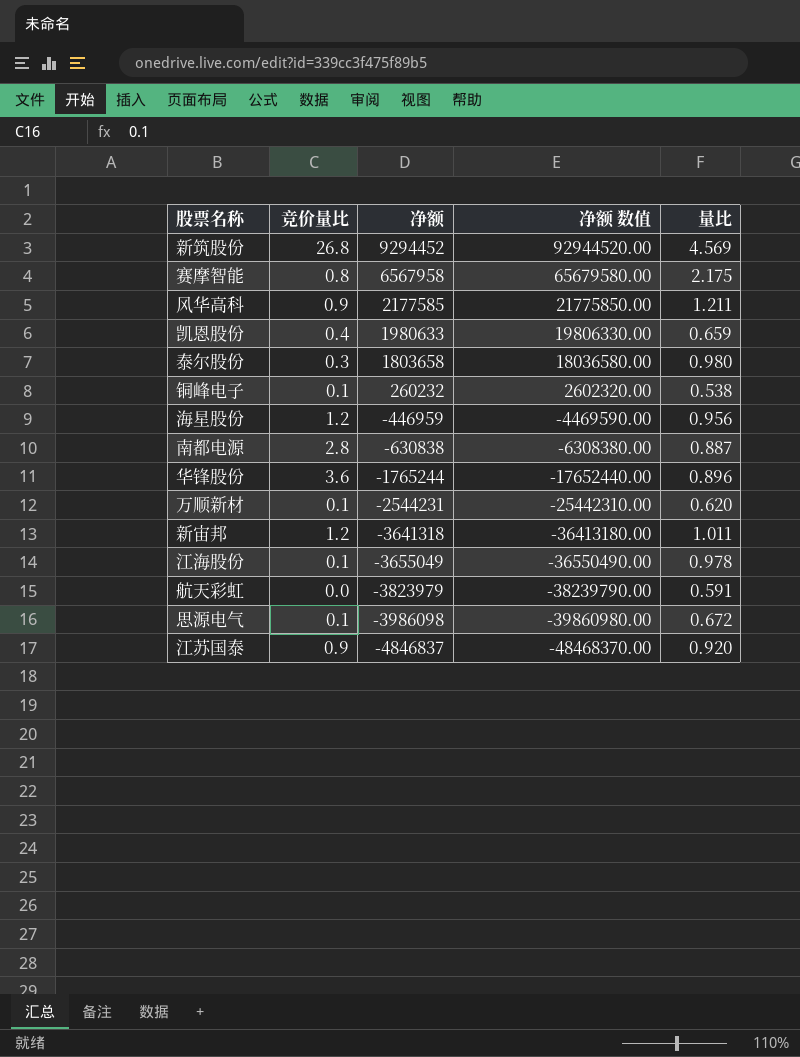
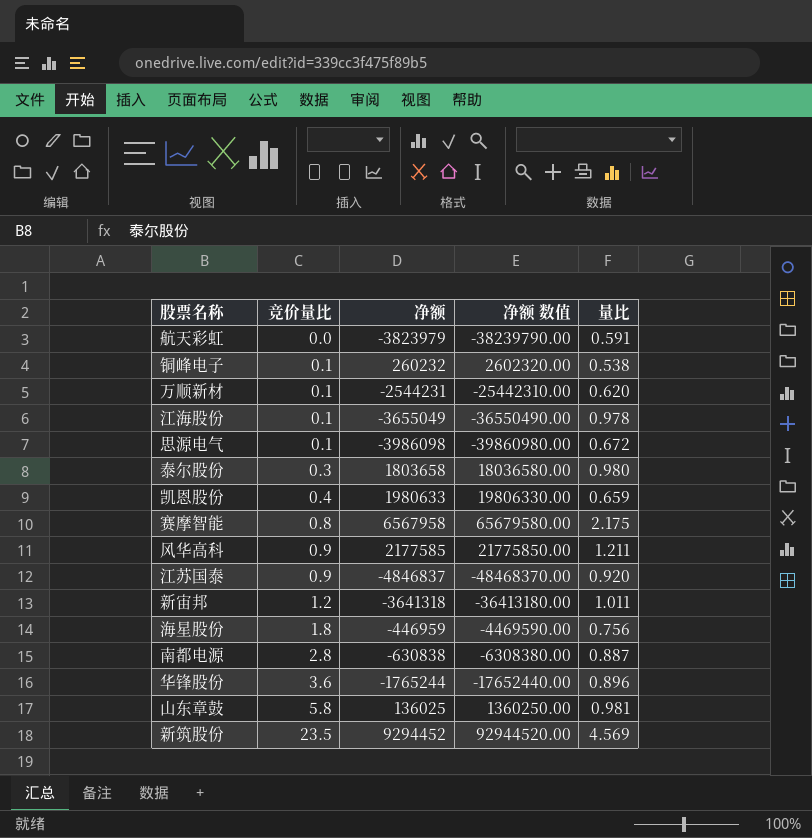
row order: 净额 descending -> 竞价量比 ascending
海星股份 | 竞价量比: 1.2 -> 1.8
海星股份 | 量比: 0.956 -> 0.756
row 山东章鼓: none -> 5.8 | 136025 | 1360250.00 | 0.981
新筑股份 | 竞价量比: 26.8 -> 23.5

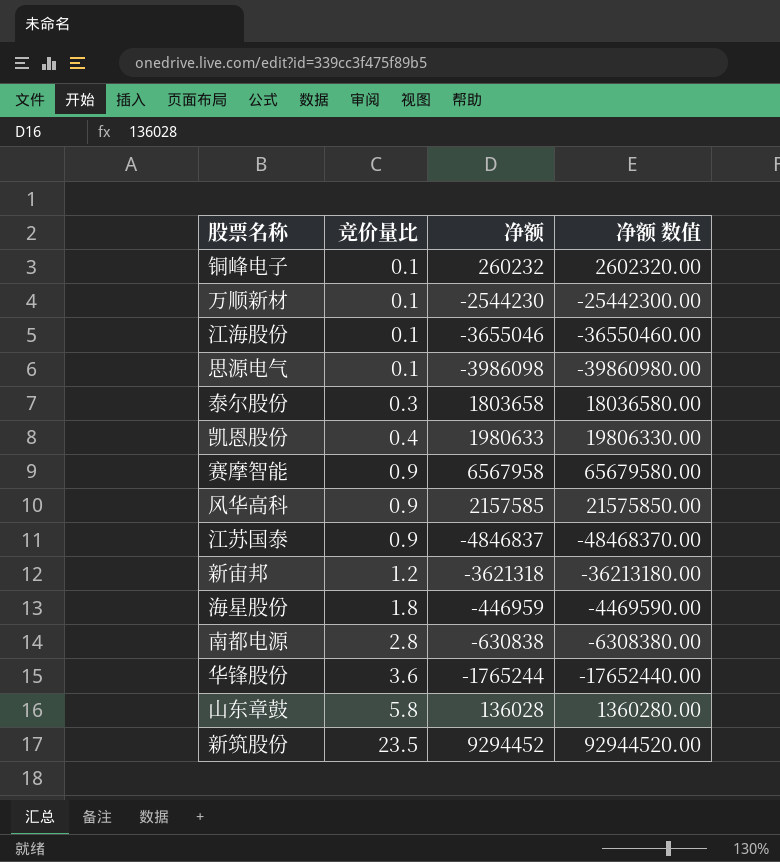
column 量比 | position: 5 -> none
row 航天彩虹: 0.0 | -3823979 | -38239790.00 | 0.591 -> none
万顺新材 | 净额: -2544231 -> -2544230
万顺新材 | 净额 数值: -25442310.00 -> -25442300.00
江海股份 | 净额: -3655049 -> -3655046
江海股份 | 净额 数值: -36550490.00 -> -36550460.00
赛摩智能 | 竞价量比: 0.8 -> 0.9
风华高科 | 净额: 2177585 -> 2157585
风华高科 | 净额 数值: 21775850.00 -> 21575850.00
新宙邦 | 净额: -3641318 -> -3621318
新宙邦 | 净额 数值: -36413180.00 -> -36213180.00
山东章鼓 | 净额: 136025 -> 136028
山东章鼓 | 净额 数值: 1360250.00 -> 1360280.00

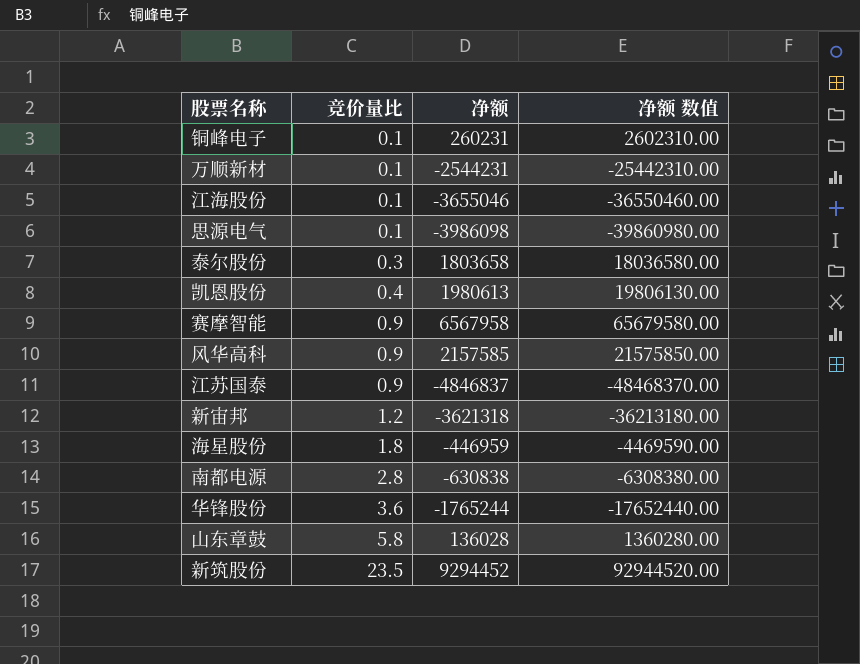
铜峰电子 | 净额: 260232 -> 260231
铜峰电子 | 净额 数值: 2602320.00 -> 2602310.00
万顺新材 | 净额: -2544230 -> -2544231
万顺新材 | 净额 数值: -25442300.00 -> -25442310.00
凯恩股份 | 净额: 1980633 -> 1980613
凯恩股份 | 净额 数值: 19806330.00 -> 19806130.00

